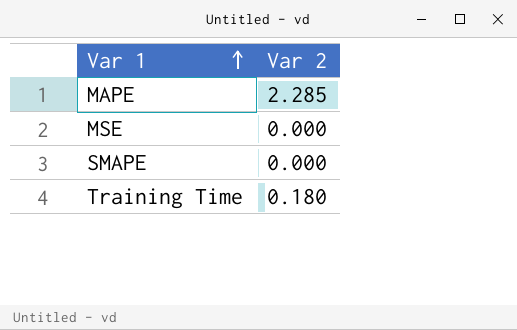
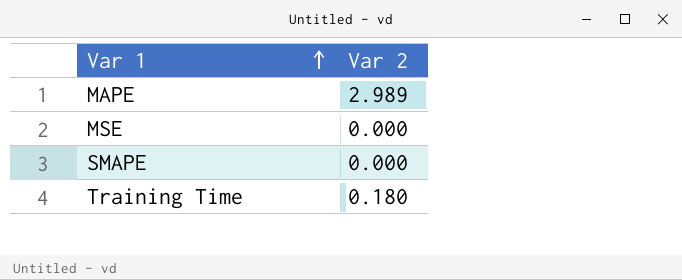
MAPE | Var 2: 2.285 -> 2.989

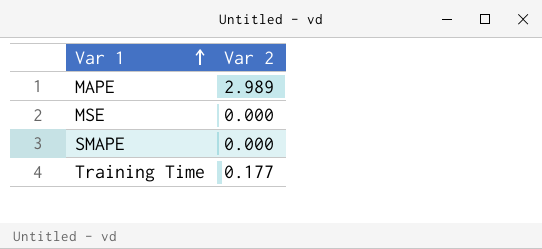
Training Time | Var 2: 0.180 -> 0.177

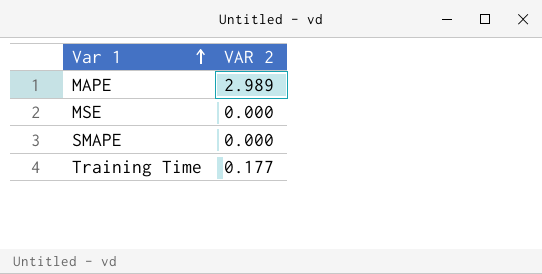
column name: Var 2 -> VAR 2

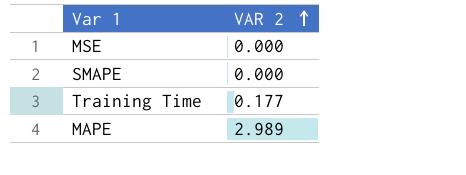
row order: Var 1 ascending -> VAR 2 ascending

